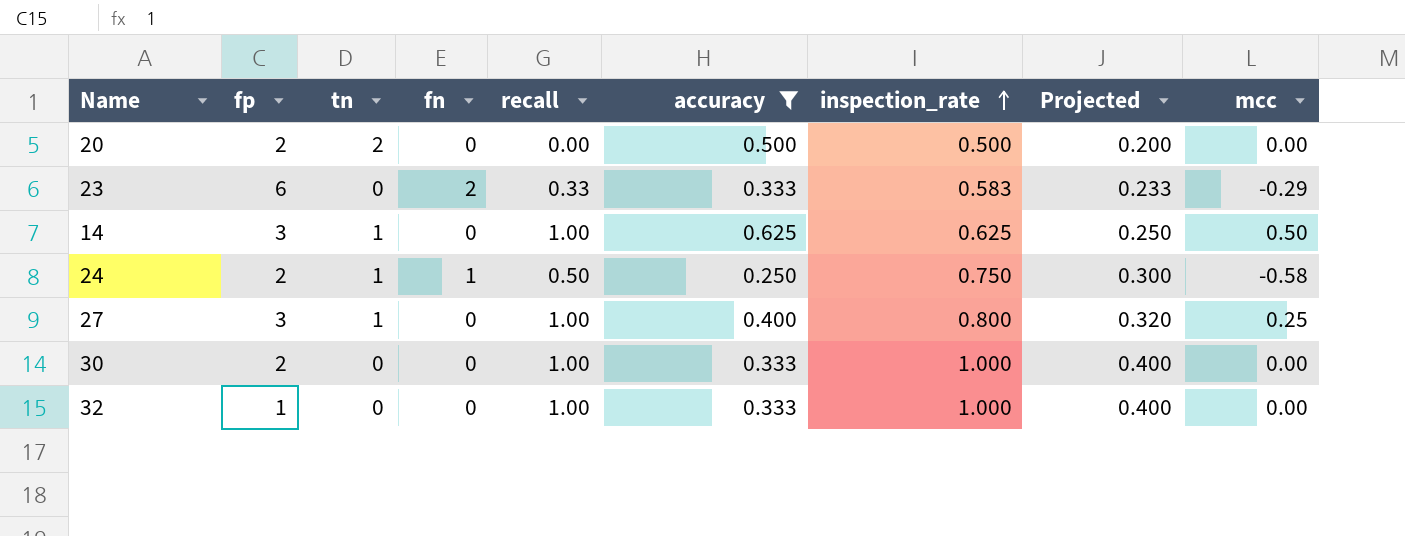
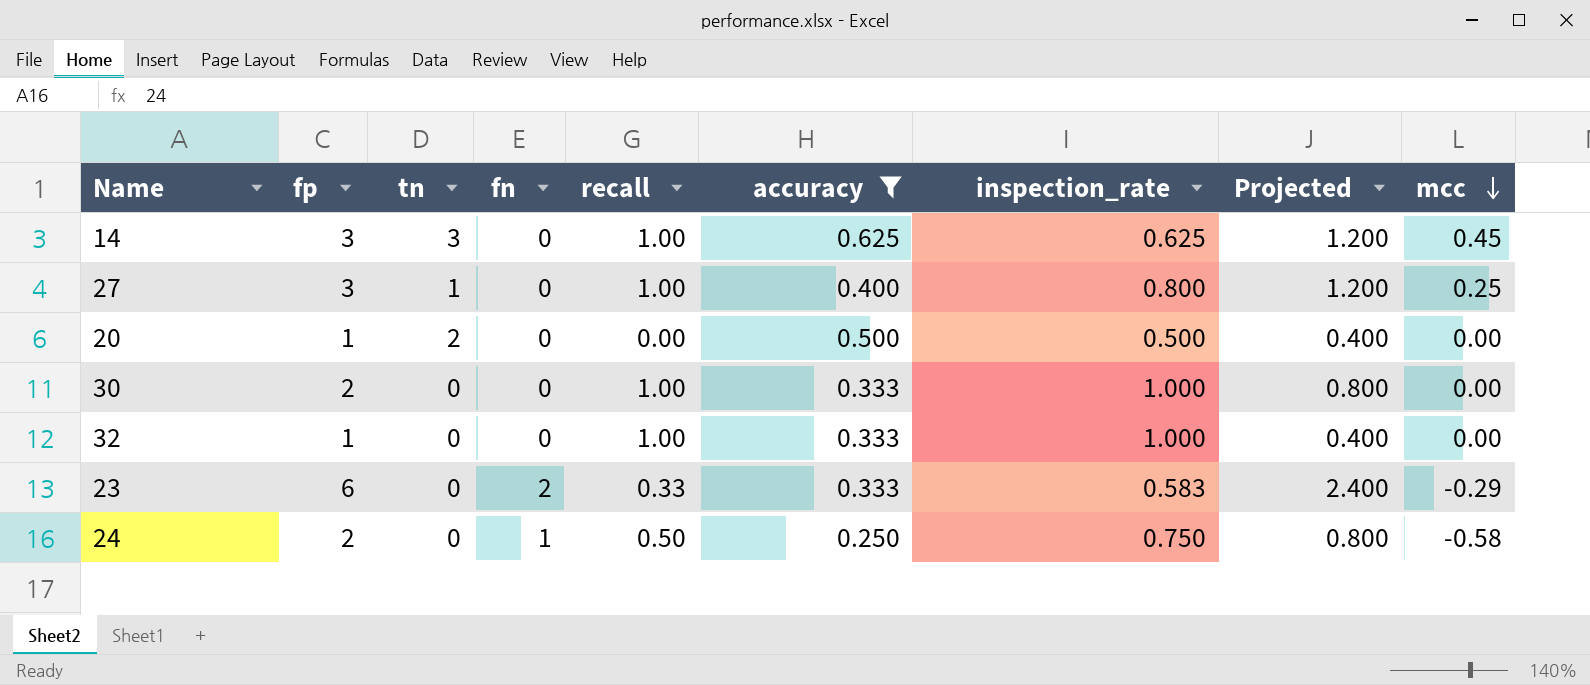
row order: inspection_rate ascending -> mcc descending
column Projected | formula: [inspection_rate] * 0.4 -> [fp] * 0.4
14 | tn: 1 -> 3
14 | mcc: 0.50 -> 0.45
20 | fp: 2 -> 1
24 | tn: 1 -> 0

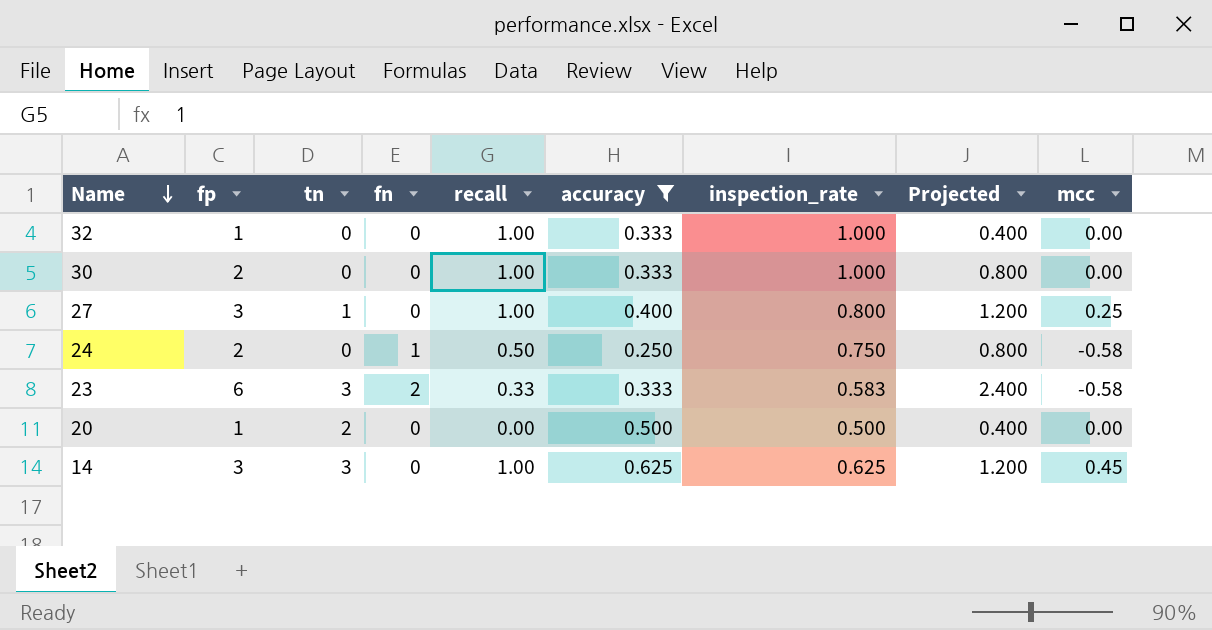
row order: mcc descending -> Name descending
23 | tn: 0 -> 3
23 | mcc: -0.29 -> -0.58

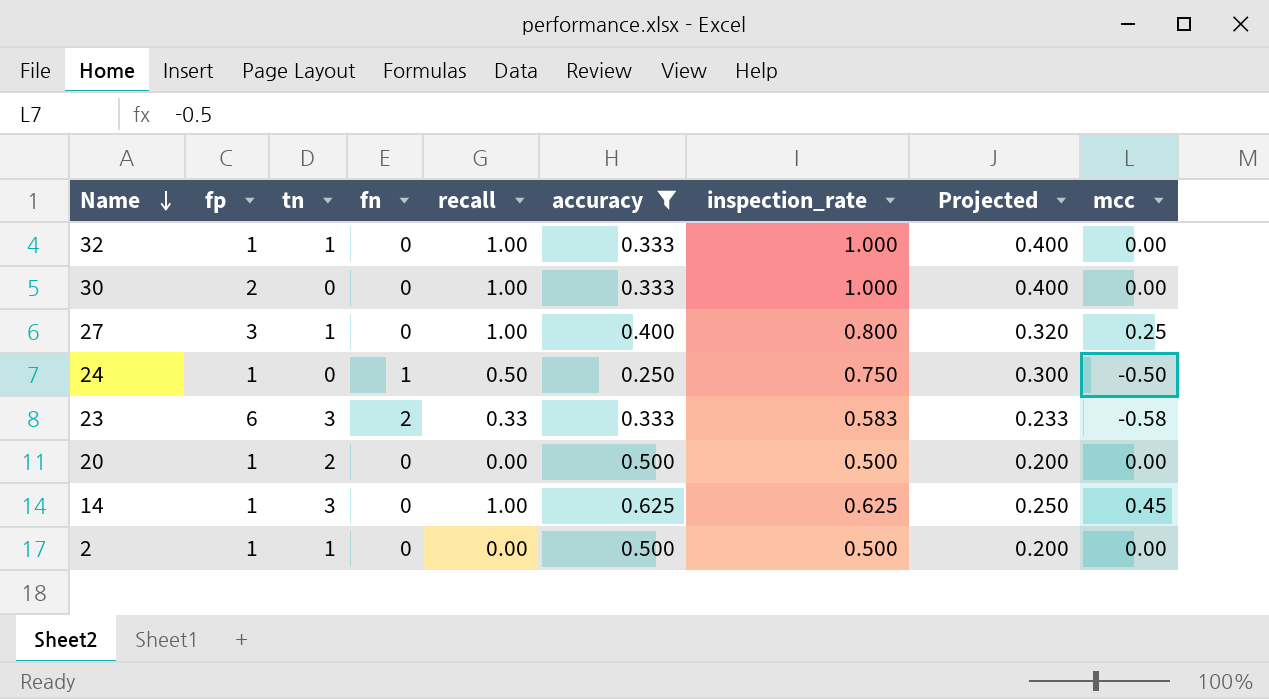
column Projected | formula: [fp] * 0.4 -> [inspection_rate] * 0.4
32 | tn: 0 -> 1
24 | fp: 2 -> 1
24 | mcc: -0.58 -> -0.50
14 | fp: 3 -> 1
row 2: none -> 1 | 1 | 0 | 0.00 | 0.500 | 0.500 | 0.200 | 0.00

